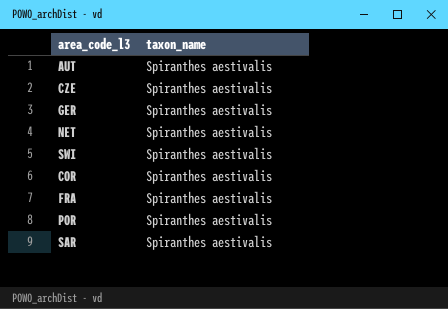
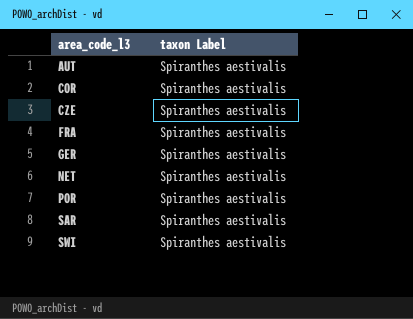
row order: none -> area_code_l3 ascending
column name: taxon_name -> taxon Label

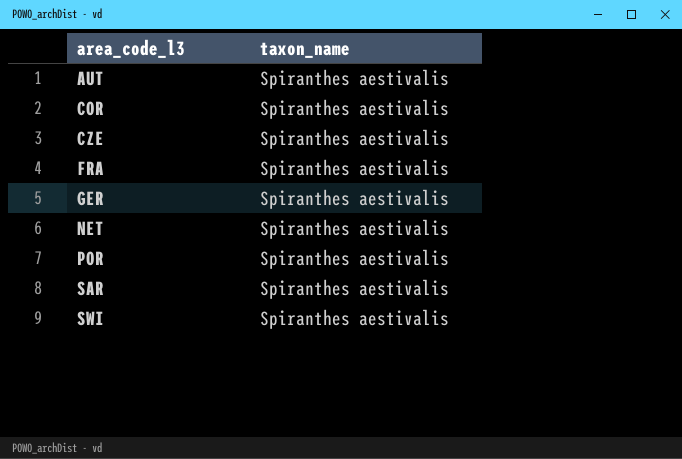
column name: taxon Label -> taxon_name

